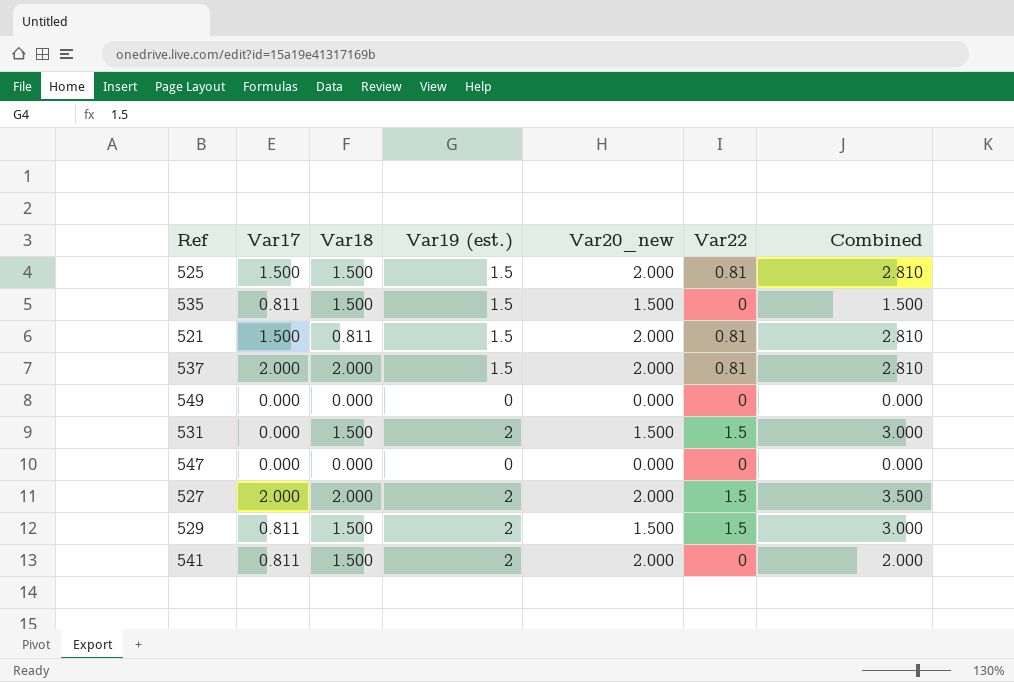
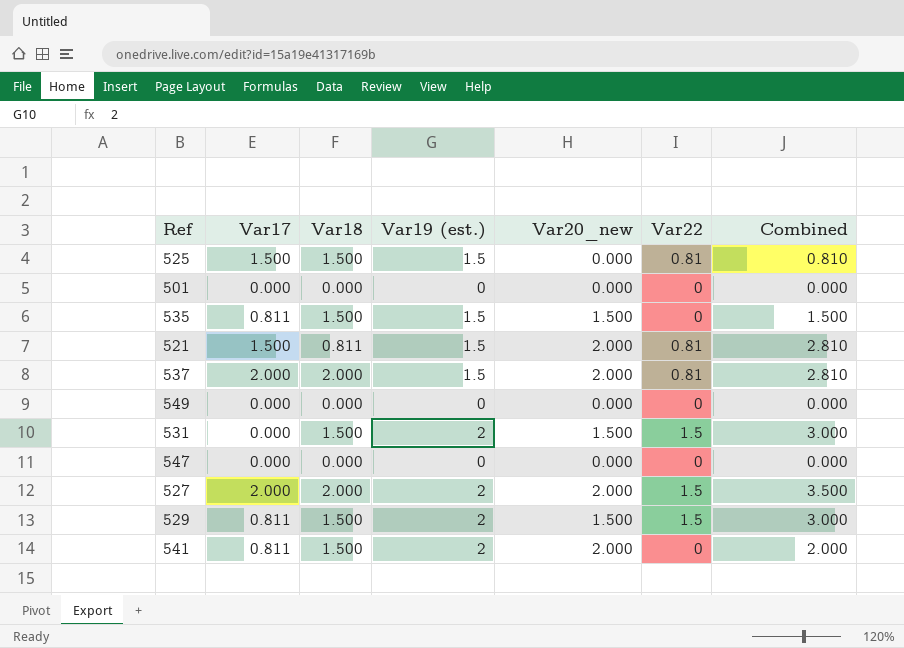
525 | Var20_new: 2.000 -> 0.000
525 | Combined: 2.810 -> 0.810
row 501: none -> 0.000 | 0.000 | 0 | 0.000 | 0 | 0.000

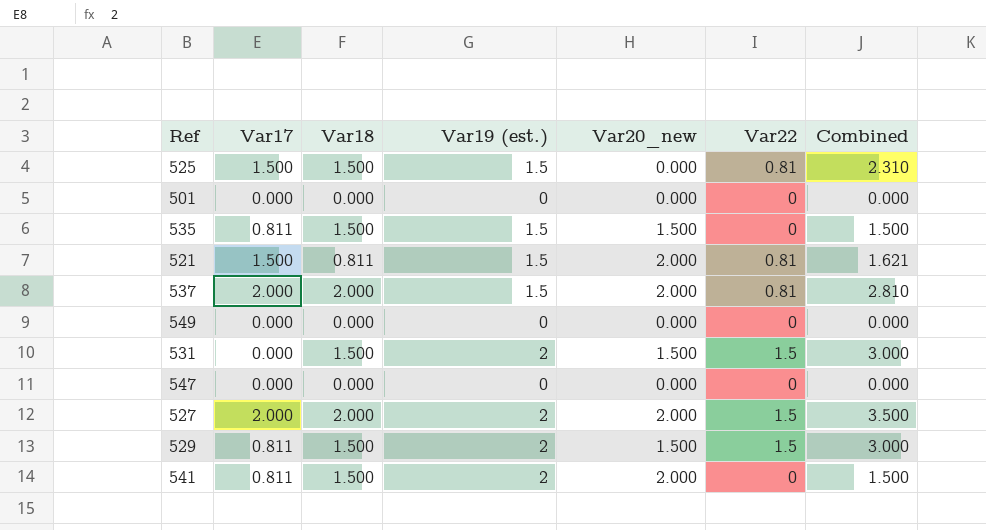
column Combined | formula: [Var20_new] + [Var22] -> [Var18] + [Var22]

